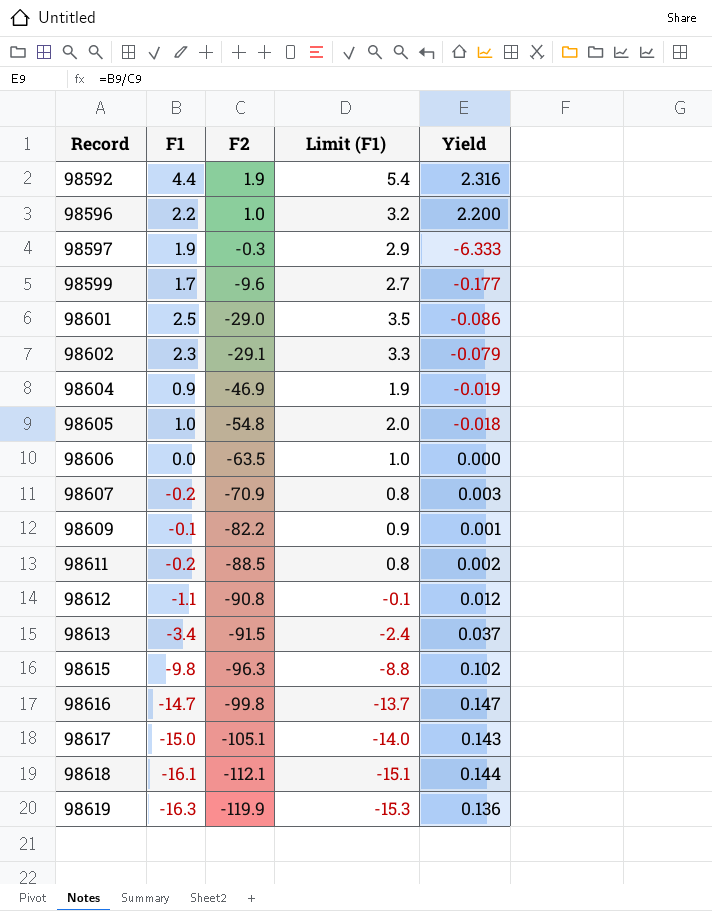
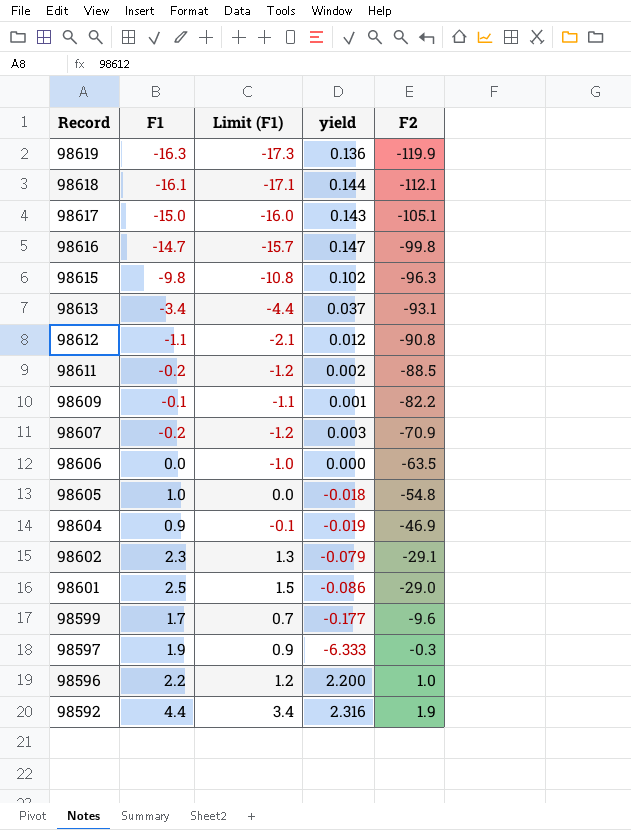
row order: Record ascending -> Record descending
column Limit (F1) | formula: [F1] + 1 -> [F1] - 1
column name: Yield -> yield
column F2 | position: 3 -> 5
98613 | F2: -91.5 -> -93.1

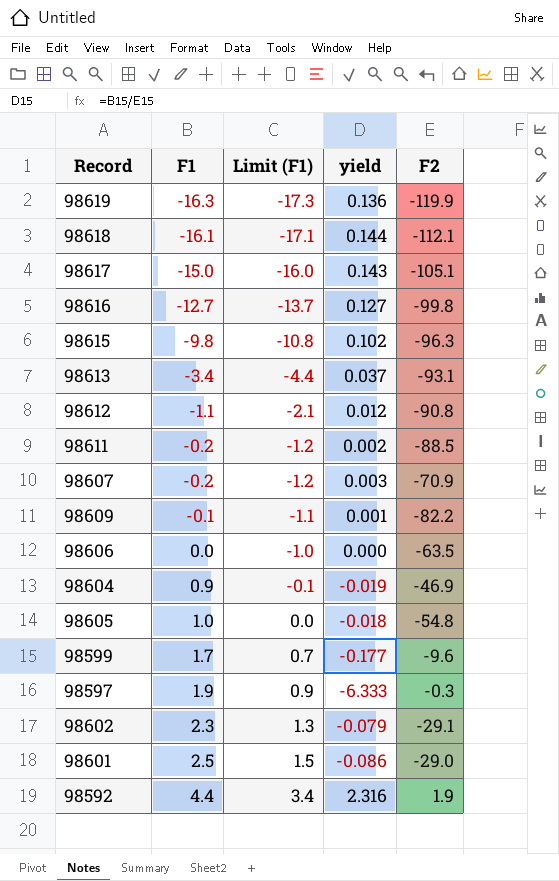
row order: Record descending -> F1 ascending
row 98596: 2.2 | 1.2 | 2.200 | 1.0 -> none
98616 | F1: -14.7 -> -12.7
98616 | Limit (F1): -15.7 -> -13.7
98616 | yield: 0.147 -> 0.127

